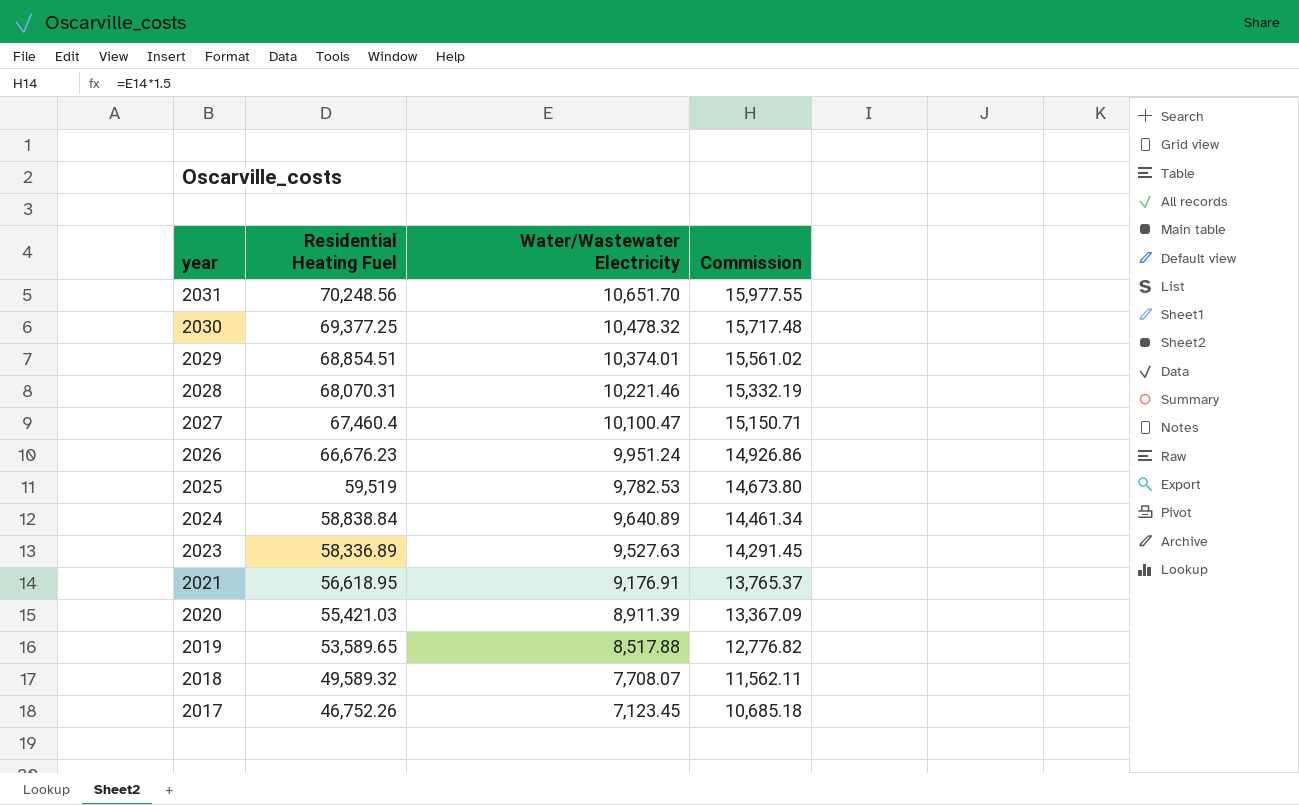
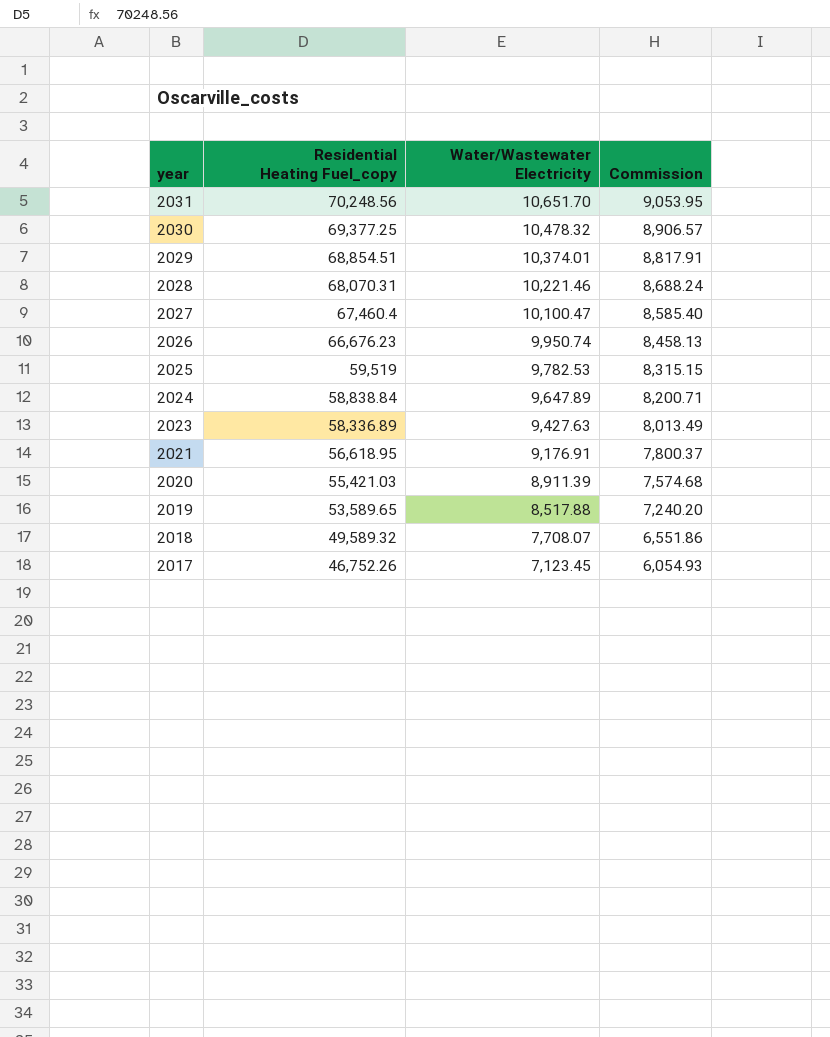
column name: Residential Heating Fuel -> Residential Heating Fuel_copy
column Commission | formula: [Water/Wastewater Electricity] * 1.5 -> [Water/Wastewater Electricity] * 0.85
2026 | Water/Wastewater Electricity: 9,951.24 -> 9,950.74
2024 | Water/Wastewater Electricity: 9,640.89 -> 9,647.89
2023 | Water/Wastewater Electricity: 9,527.63 -> 9,427.63

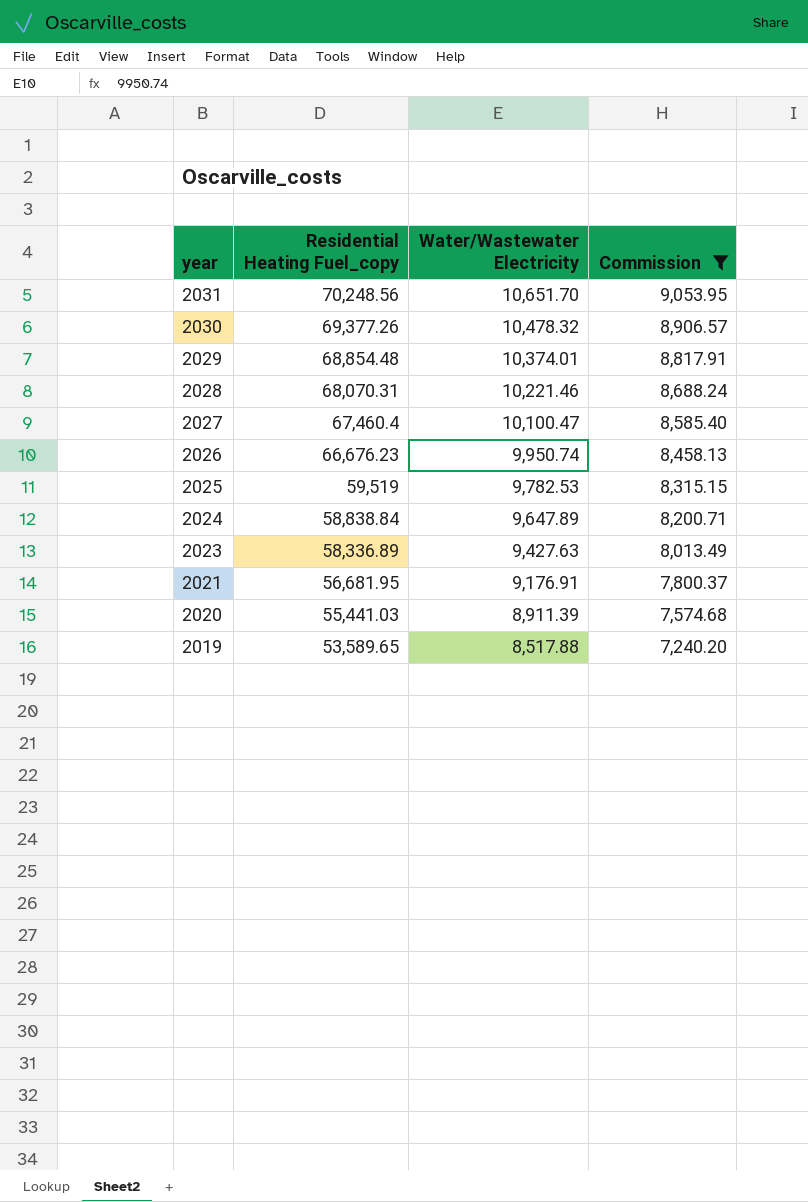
filter: none -> Commission >= 7,240.20
2030 | Residential Heating Fuel_copy: 69,377.25 -> 69,377.26
2029 | Residential Heating Fuel_copy: 68,854.51 -> 68,854.48
2021 | Residential Heating Fuel_copy: 56,618.95 -> 56,681.95
2020 | Residential Heating Fuel_copy: 55,421.03 -> 55,441.03

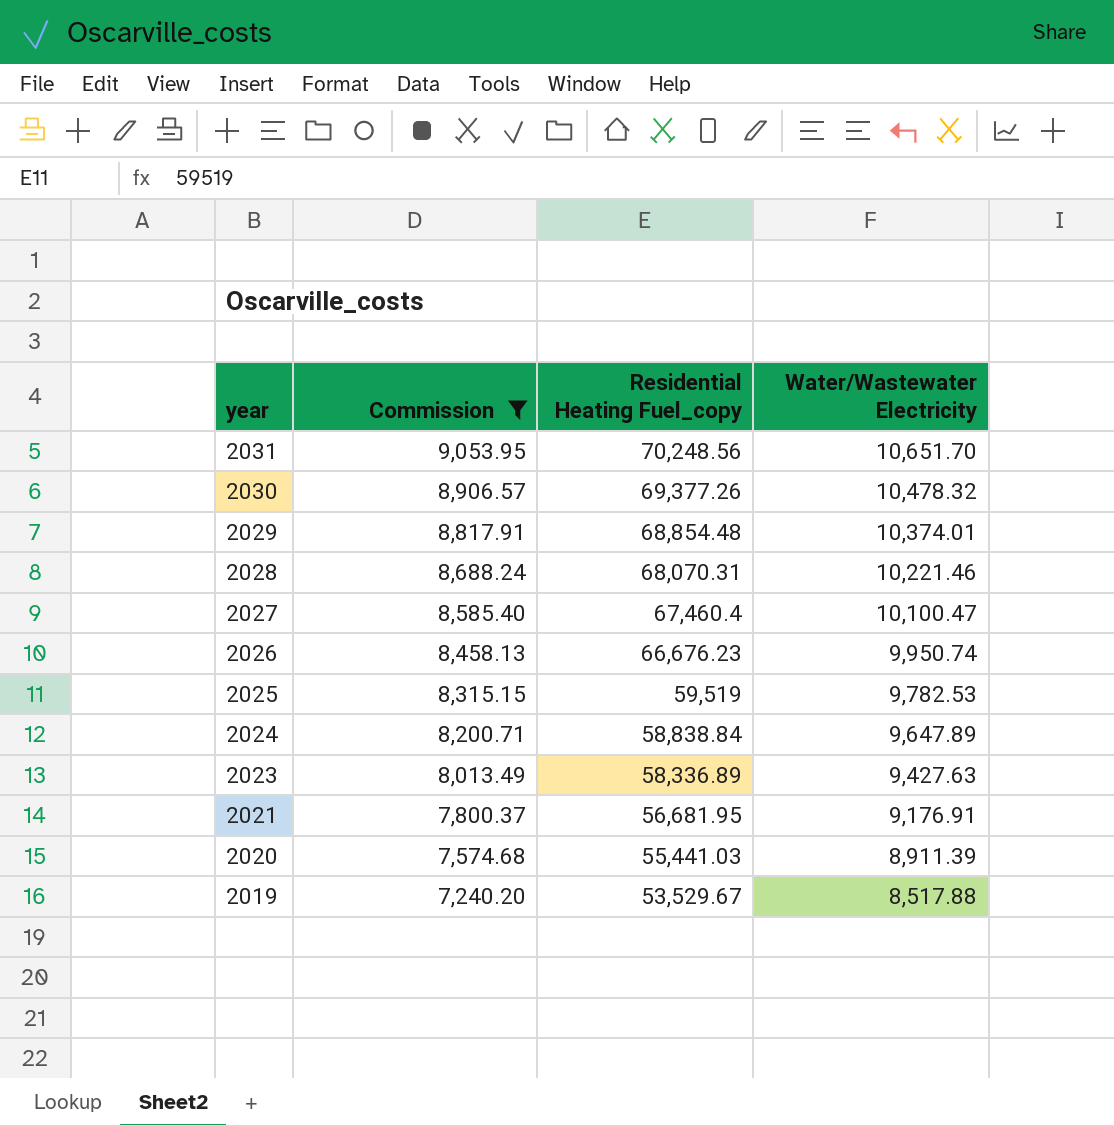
column Commission | position: 4 -> 2
2019 | Residential Heating Fuel_copy: 53,589.65 -> 53,529.67

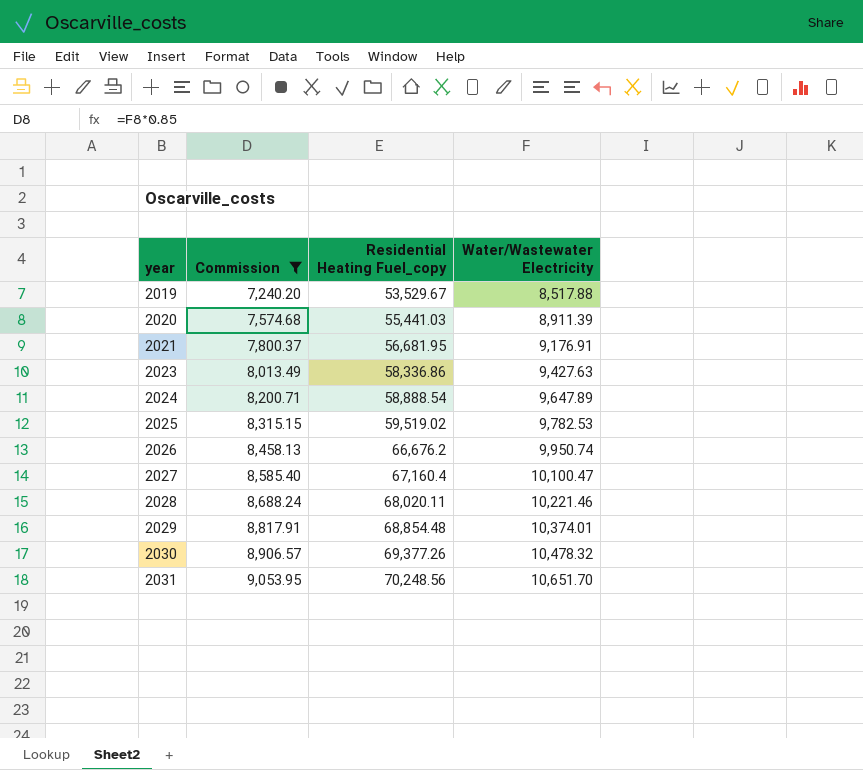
row order: year descending -> year ascending
2023 | Residential Heating Fuel_copy: 58,336.89 -> 58,336.86
2024 | Residential Heating Fuel_copy: 58,838.84 -> 58,888.54
2025 | Residential Heating Fuel_copy: 59,519 -> 59,519.02
2026 | Residential Heating Fuel_copy: 66,676.23 -> 66,676.2
2027 | Residential Heating Fuel_copy: 67,460.4 -> 67,160.4
2028 | Residential Heating Fuel_copy: 68,070.31 -> 68,020.11

